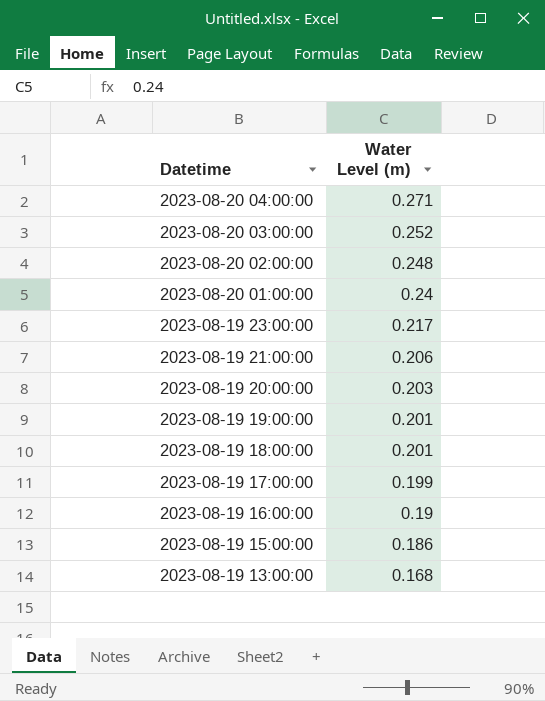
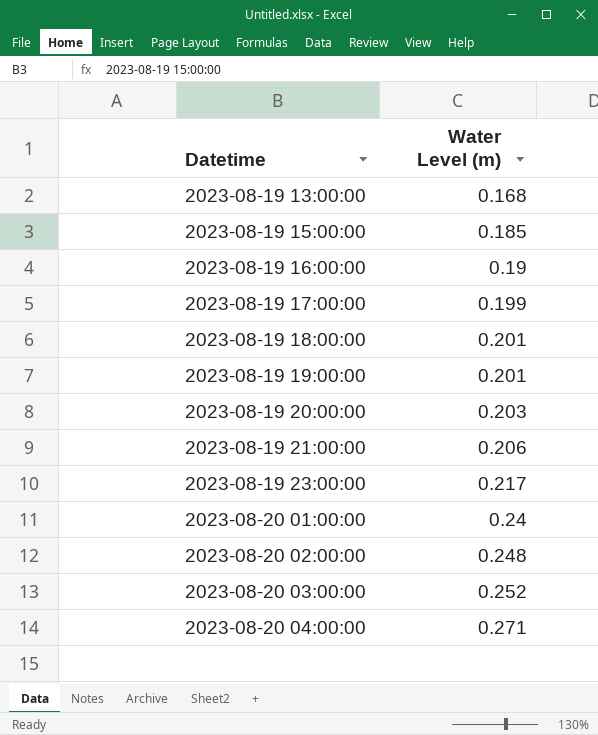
row order: Datetime descending -> Datetime ascending
2023-08-19 15:00:00 | Water Level (m): 0.186 -> 0.185

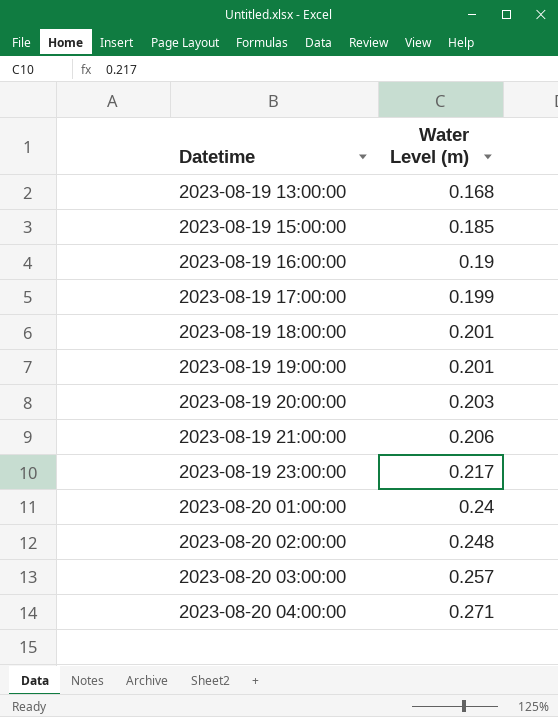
2023-08-20 03:00:00 | Water Level (m): 0.252 -> 0.257

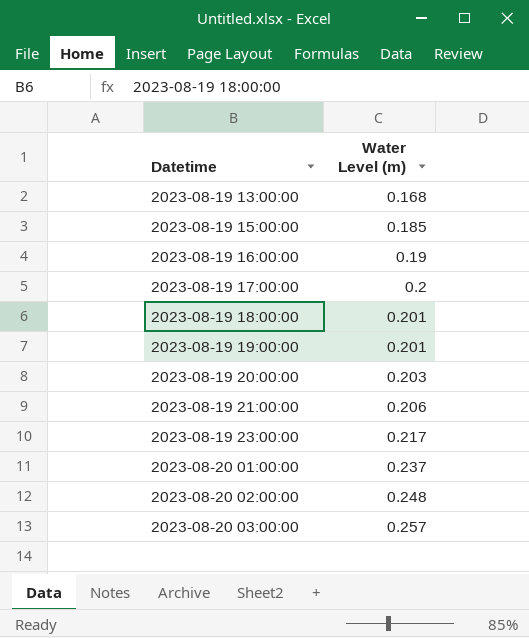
row 2023-08-20 04:00:00: 0.271 -> none
2023-08-19 17:00:00 | Water Level (m): 0.199 -> 0.2
2023-08-20 01:00:00 | Water Level (m): 0.24 -> 0.237

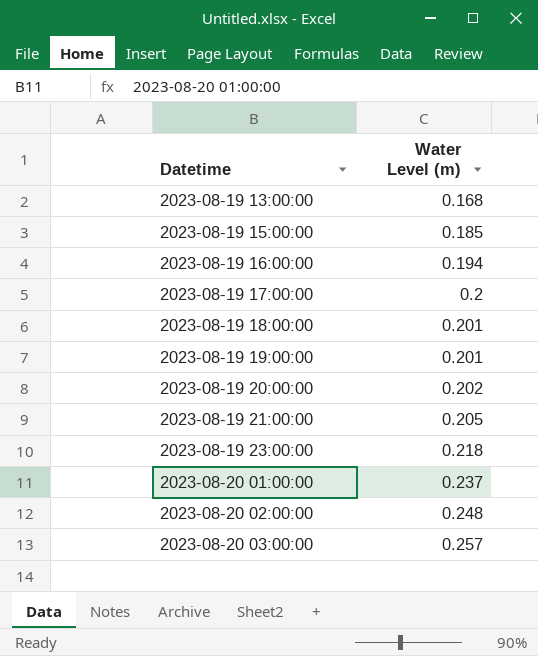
2023-08-19 16:00:00 | Water Level (m): 0.19 -> 0.194
2023-08-19 20:00:00 | Water Level (m): 0.203 -> 0.202
2023-08-19 21:00:00 | Water Level (m): 0.206 -> 0.205
2023-08-19 23:00:00 | Water Level (m): 0.217 -> 0.218

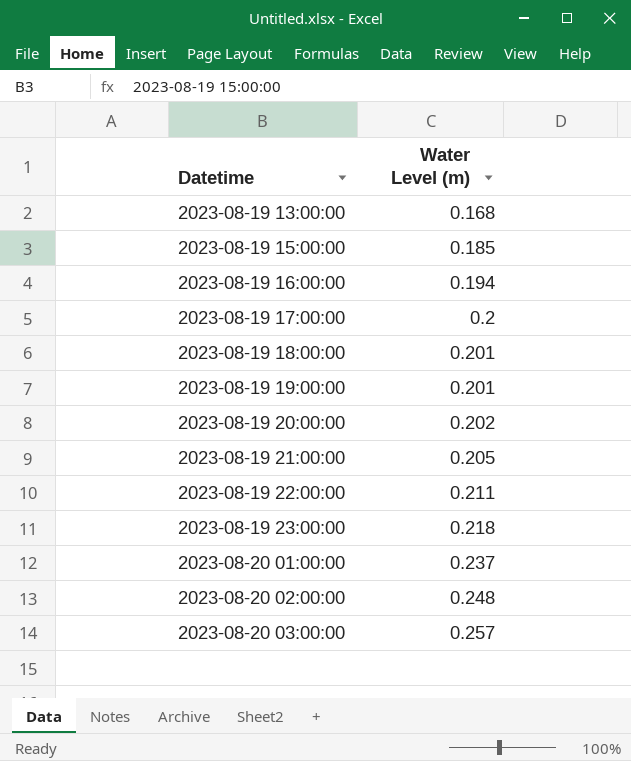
row 2023-08-19 22:00:00: none -> 0.211

